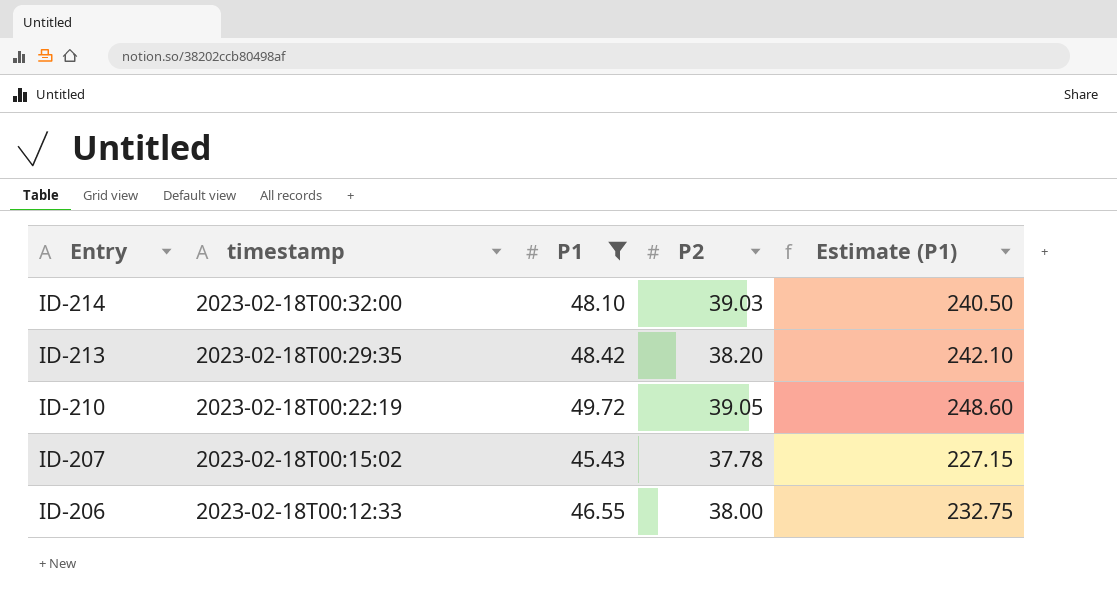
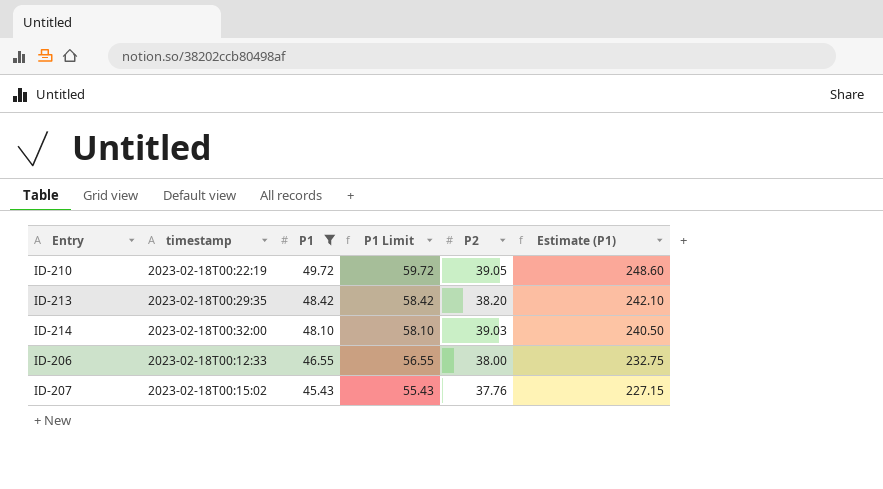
row order: Entry descending -> P1 descending
column P1 Limit | formula: none -> [P1] + 10
ID-207 | P2: 37.78 -> 37.76

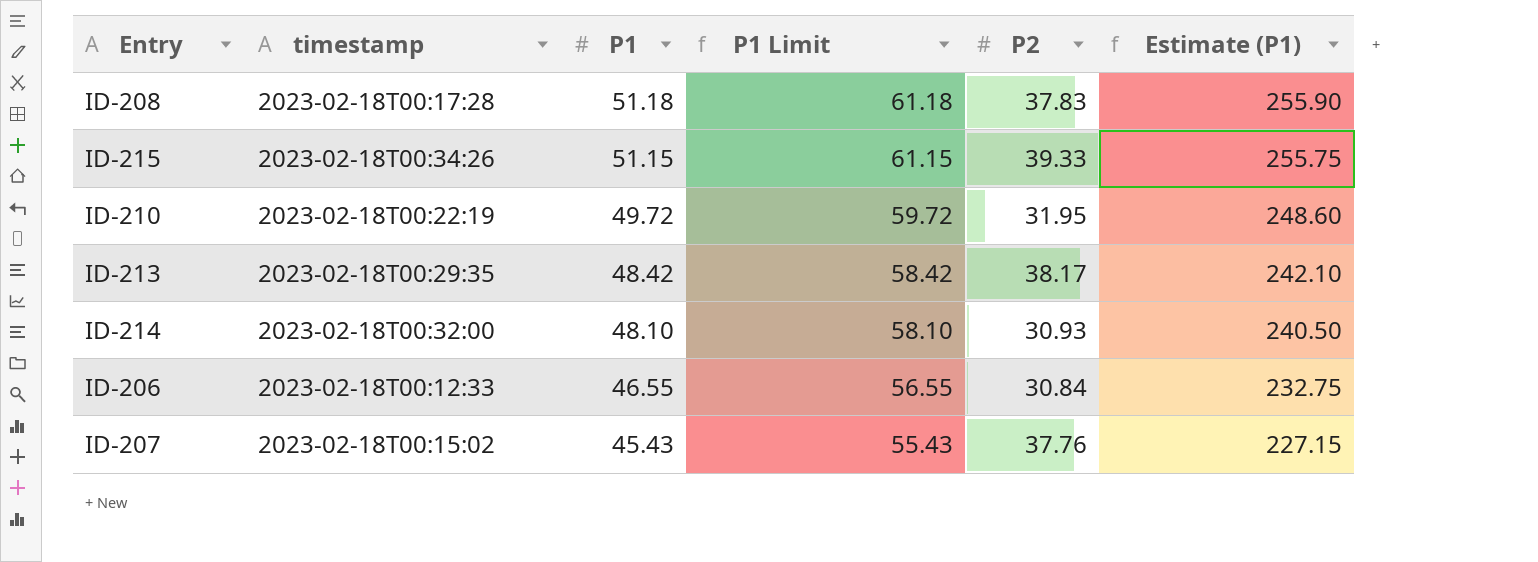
filter: P1 <= 49.72 -> none
ID-210 | P2: 39.05 -> 31.95
ID-213 | P2: 38.20 -> 38.17
ID-214 | P2: 39.03 -> 30.93
ID-206 | P2: 38.00 -> 30.84

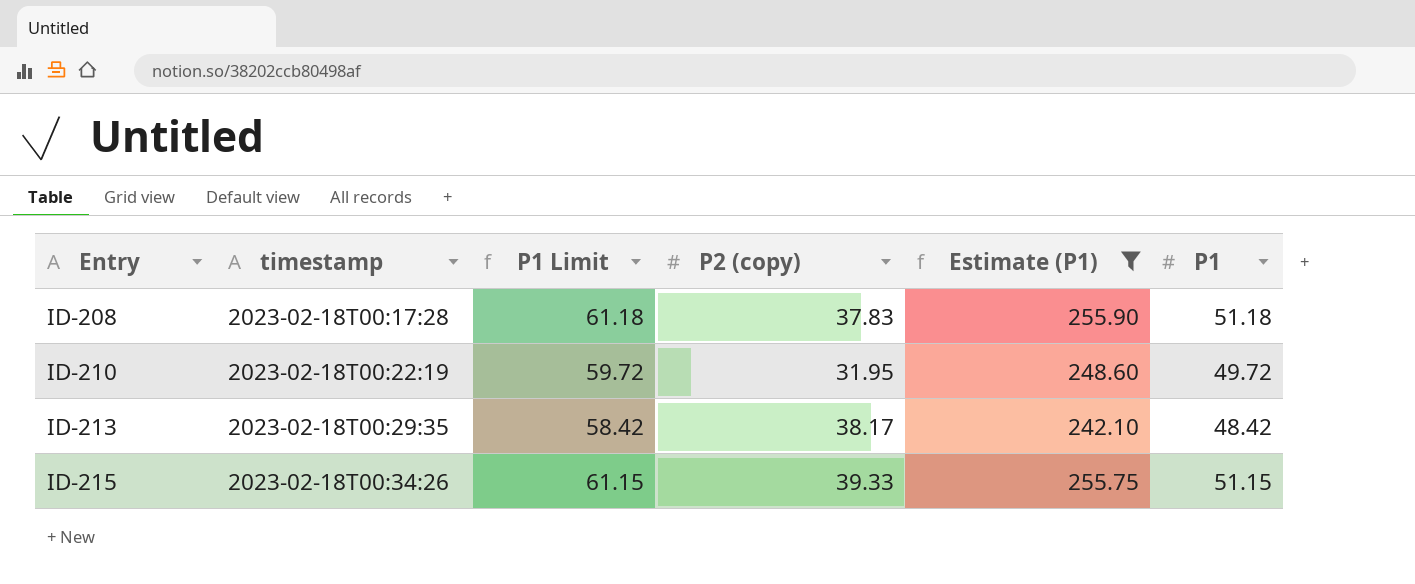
filter: none -> Estimate (P1) >= 242.10
row order: P1 descending -> Entry ascending
column name: P2 -> P2 (copy)
column P1 | position: 3 -> 6

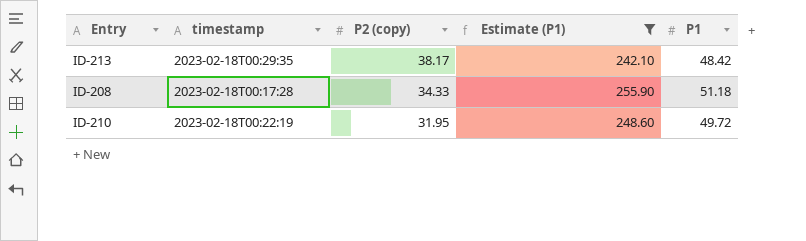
row order: Entry ascending -> P2 (copy) descending
column P1 Limit | formula: [P1] + 10 -> none
row ID-215: 2023-02-18T00:34:26 | 61.15 | 39.33 | 255.75 | 51.15 -> none
ID-208 | P2 (copy): 37.83 -> 34.33

